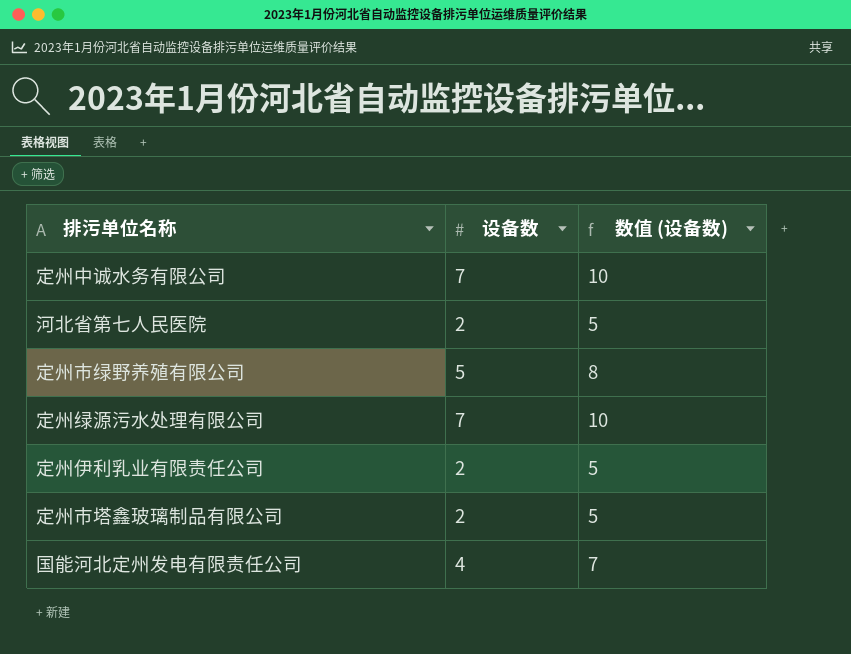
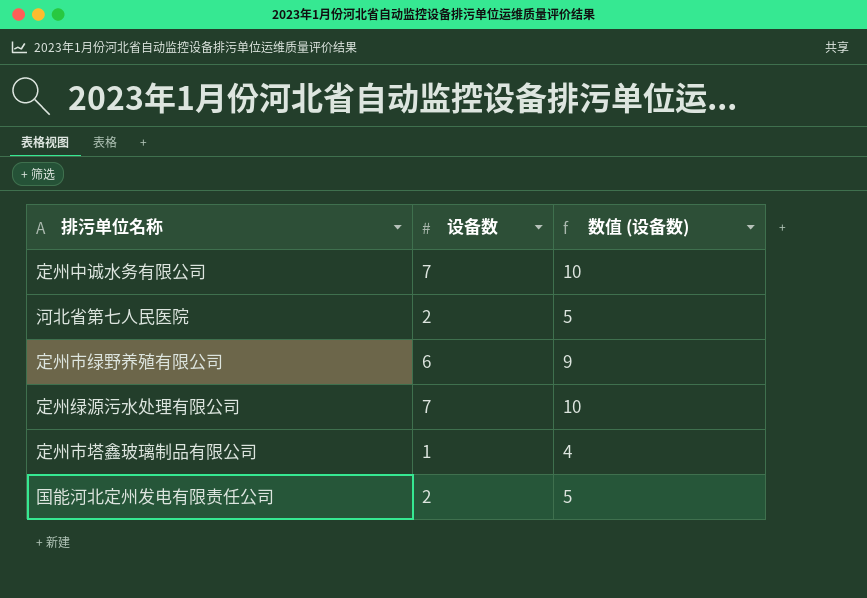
row 定州伊利乳业有限责任公司: 2 | 5 -> none
定州市绿野养殖有限公司 | 设备数: 5 -> 6
定州市绿野养殖有限公司 | 数值 (设备数): 8 -> 9
定州市塔鑫玻璃制品有限公司 | 设备数: 2 -> 1
定州市塔鑫玻璃制品有限公司 | 数值 (设备数): 5 -> 4
国能河北定州发电有限责任公司 | 设备数: 4 -> 2
国能河北定州发电有限责任公司 | 数值 (设备数): 7 -> 5

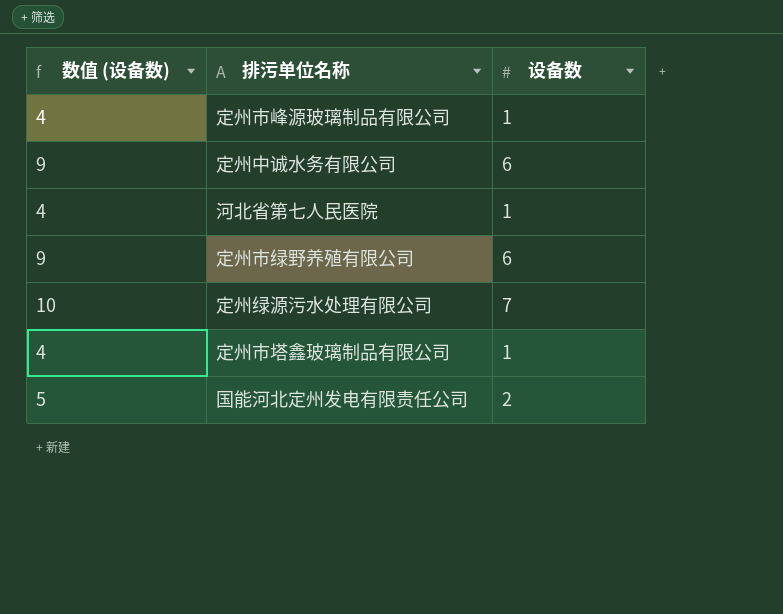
column 数值 (设备数) | position: 3 -> 1
row 定州市峰源玻璃制品有限公司: none -> 4 | 1
定州中诚水务有限公司 | 数值 (设备数): 10 -> 9
定州中诚水务有限公司 | 设备数: 7 -> 6
河北省第七人民医院 | 数值 (设备数): 5 -> 4
河北省第七人民医院 | 设备数: 2 -> 1

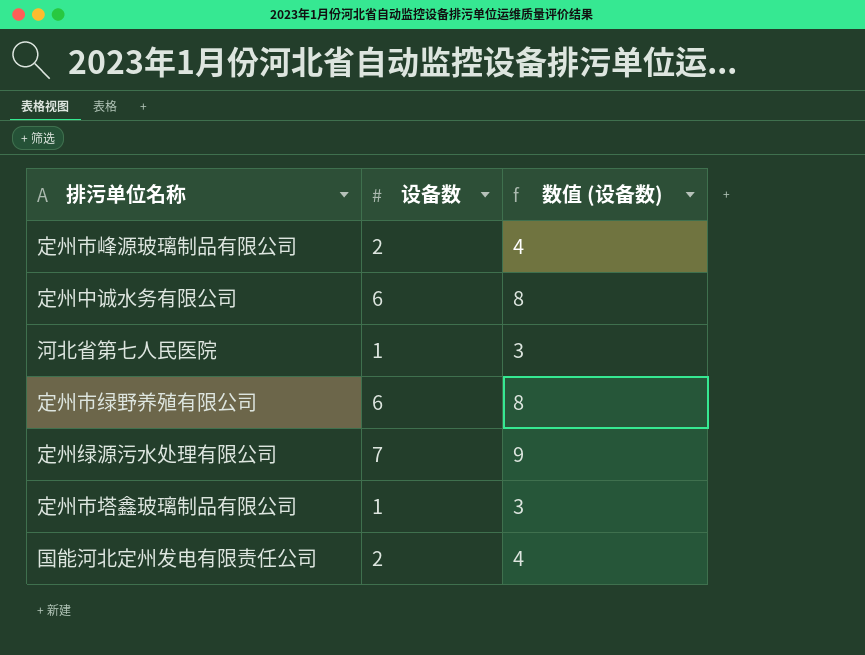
column 数值 (设备数) | formula: [设备数] + 3 -> [设备数] + 2
column 数值 (设备数) | position: 1 -> 3
定州市峰源玻璃制品有限公司 | 设备数: 1 -> 2

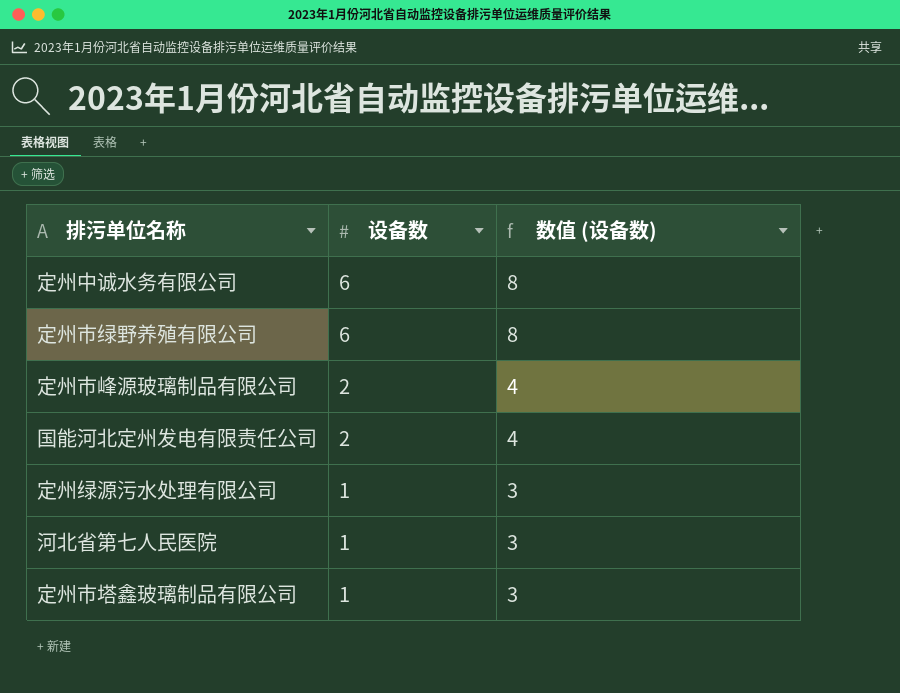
row order: none -> 设备数 descending
定州绿源污水处理有限公司 | 设备数: 7 -> 1
定州绿源污水处理有限公司 | 数值 (设备数): 9 -> 3

